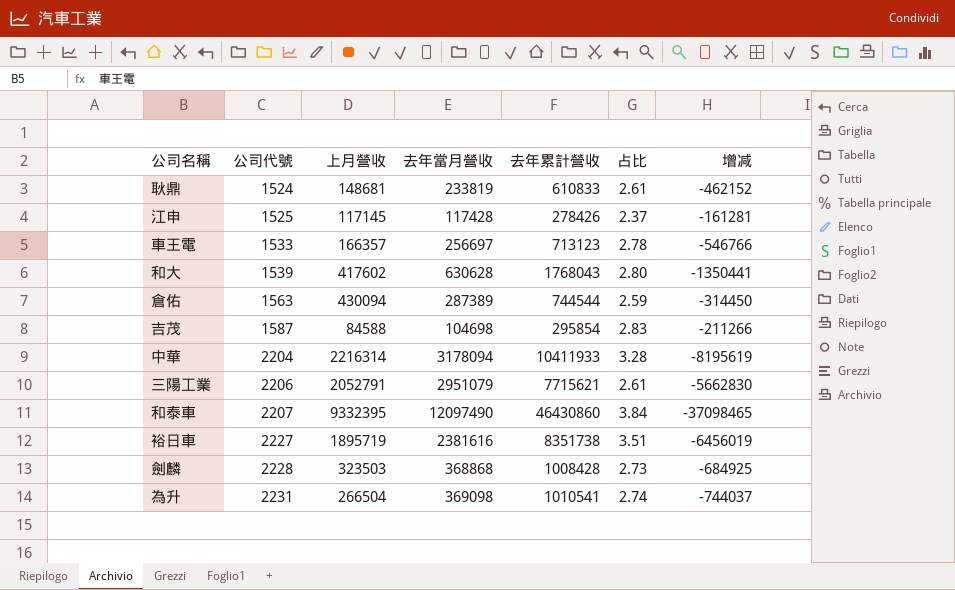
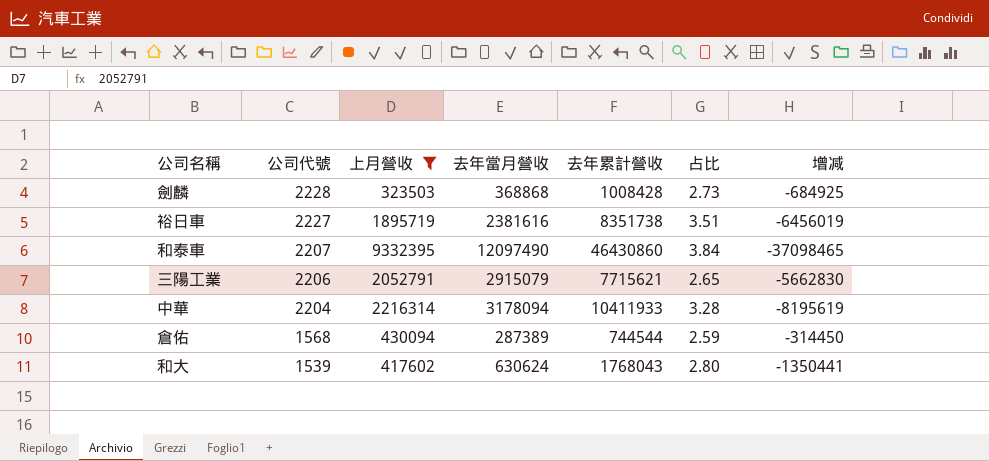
filter: none -> 上月營收 >= 323503
row order: 公司代號 ascending -> 公司代號 descending
三陽工業 | 去年當月營收: 2951079 -> 2915079
三陽工業 | 占比: 2.61 -> 2.65
倉佑 | 公司代號: 1563 -> 1568
和大 | 去年當月營收: 630628 -> 630624

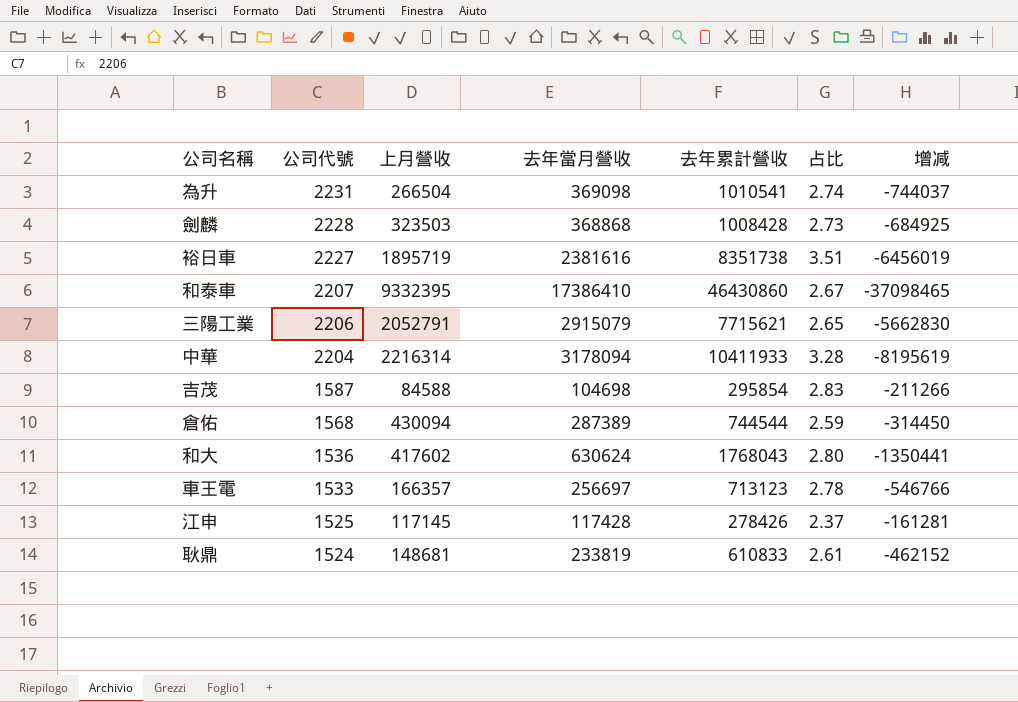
filter: 上月營收 >= 323503 -> none
和泰車 | 去年當月營收: 12097490 -> 17386410
和泰車 | 占比: 3.84 -> 2.67
和大 | 公司代號: 1539 -> 1536

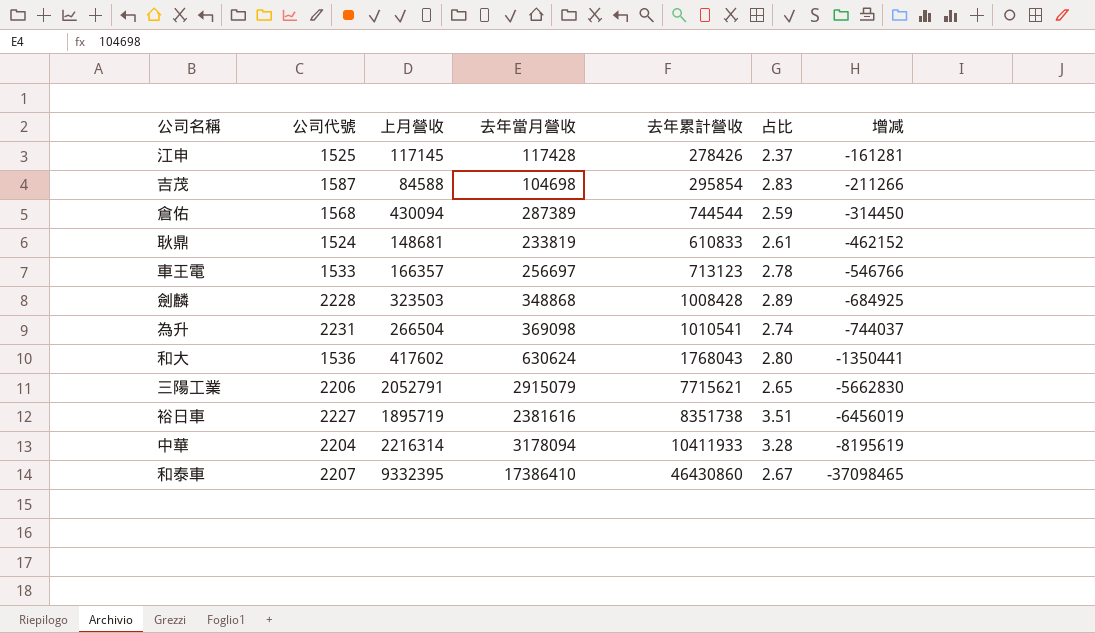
row order: 公司代號 descending -> 增减 descending
劍麟 | 去年當月營收: 368868 -> 348868
劍麟 | 占比: 2.73 -> 2.89

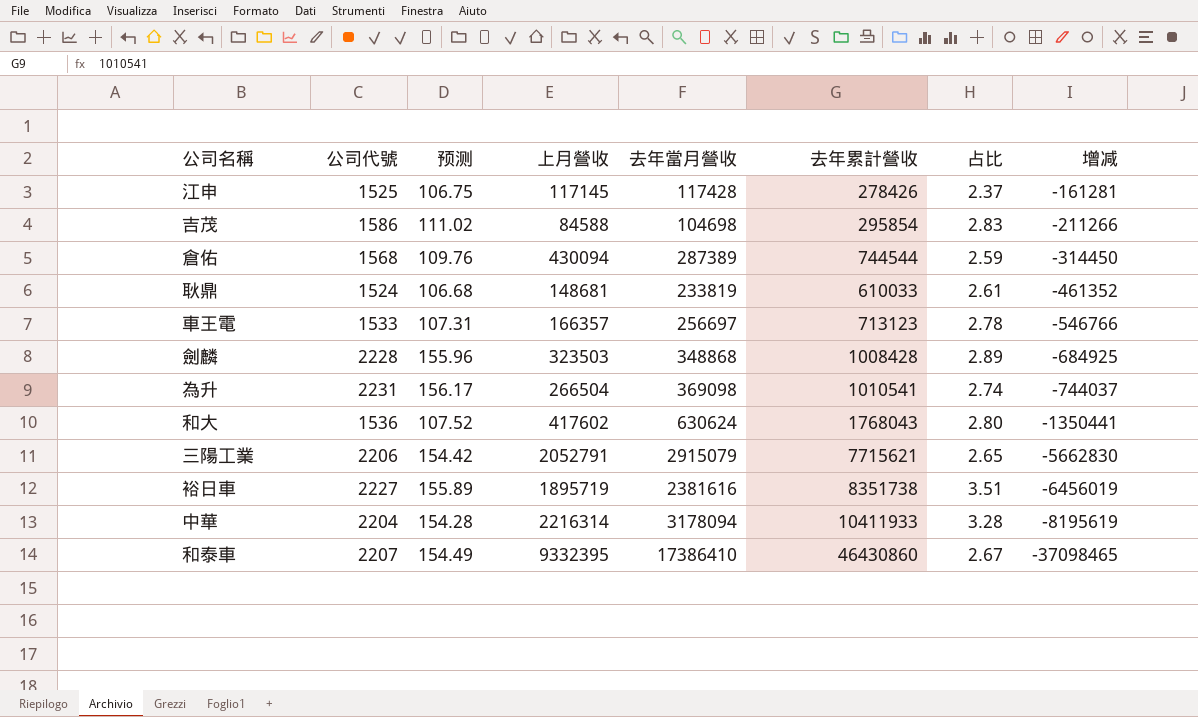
column 预测 | formula: none -> [公司代號] * 0.07
吉茂 | 公司代號: 1587 -> 1586
耿鼎 | 去年累計營收: 610833 -> 610033
耿鼎 | 增减: -462152 -> -461352

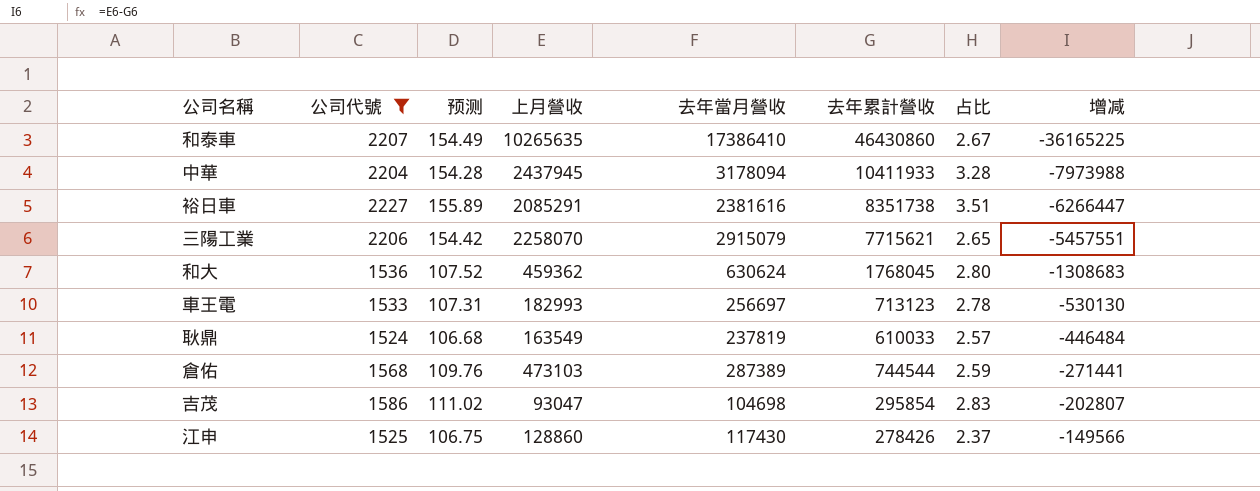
filter: none -> 公司代號 <= 2227
row order: 增减 descending -> 增减 ascending
和泰車 | 上月營收: 9332395 -> 10265635
和泰車 | 增减: -37098465 -> -36165225
中華 | 上月營收: 2216314 -> 2437945
中華 | 增减: -8195619 -> -7973988
裕日車 | 上月營收: 1895719 -> 2085291
裕日車 | 增减: -6456019 -> -6266447
三陽工業 | 上月營收: 2052791 -> 2258070
三陽工業 | 增减: -5662830 -> -5457551
和大 | 上月營收: 417602 -> 459362
和大 | 去年累計營收: 1768043 -> 1768045
和大 | 增减: -1350441 -> -1308683
車王電 | 上月營收: 166357 -> 182993
車王電 | 增减: -546766 -> -530130
耿鼎 | 上月營收: 148681 -> 163549
耿鼎 | 去年當月營收: 233819 -> 237819
耿鼎 | 占比: 2.61 -> 2.57
耿鼎 | 增减: -461352 -> -446484
倉佑 | 上月營收: 430094 -> 473103
倉佑 | 增减: -314450 -> -271441
吉茂 | 上月營收: 84588 -> 93047
吉茂 | 增减: -211266 -> -202807
江申 | 上月營收: 117145 -> 128860
江申 | 去年當月營收: 117428 -> 117430
江申 | 增减: -161281 -> -149566

